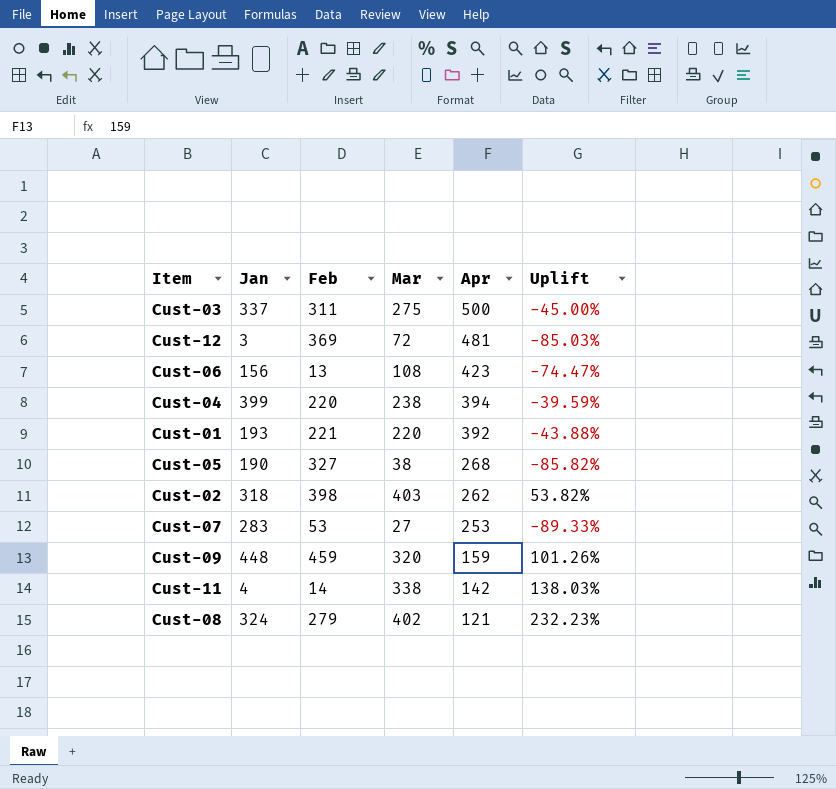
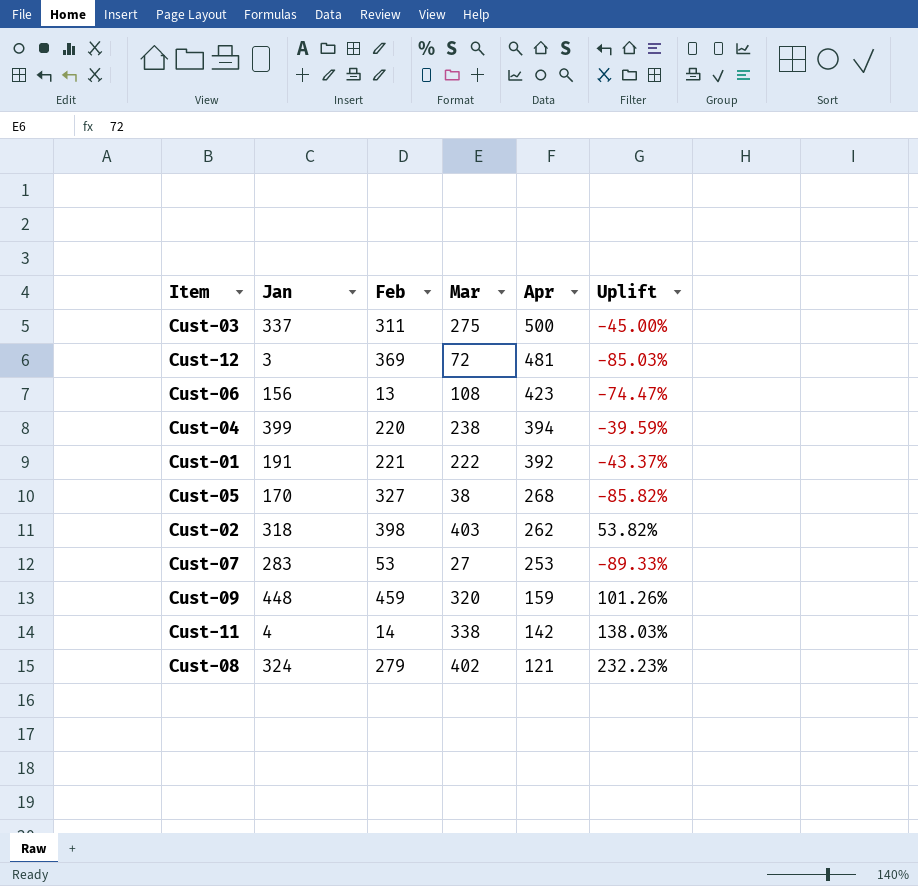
Cust-01 | Jan: 193 -> 191
Cust-01 | Mar: 220 -> 222
Cust-01 | Uplift: -43.88% -> -43.37%
Cust-05 | Jan: 190 -> 170

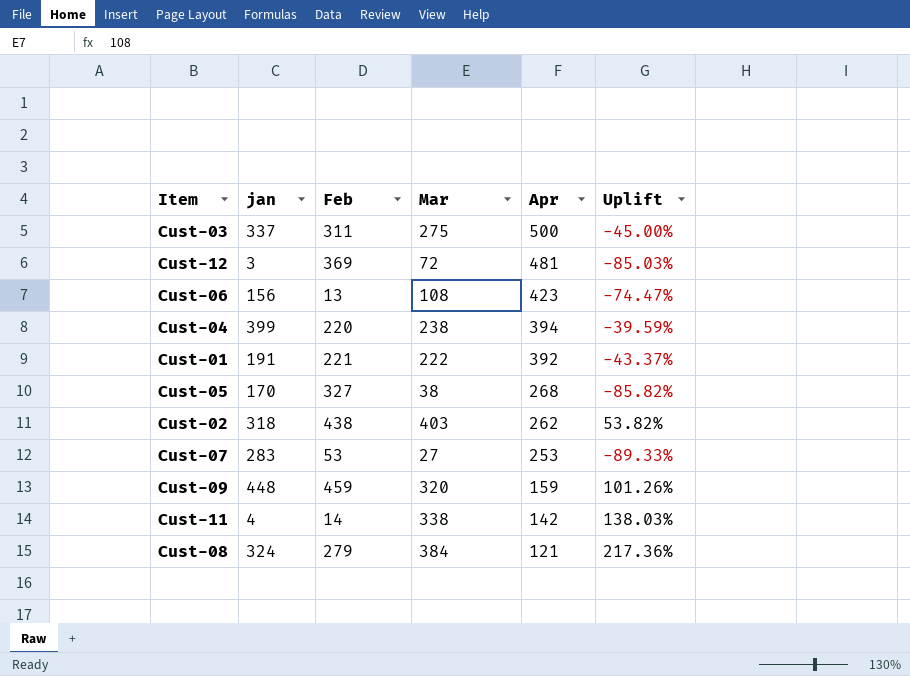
column name: Jan -> jan
Cust-02 | Feb: 398 -> 438
Cust-08 | Mar: 402 -> 384
Cust-08 | Uplift: 232.23% -> 217.36%

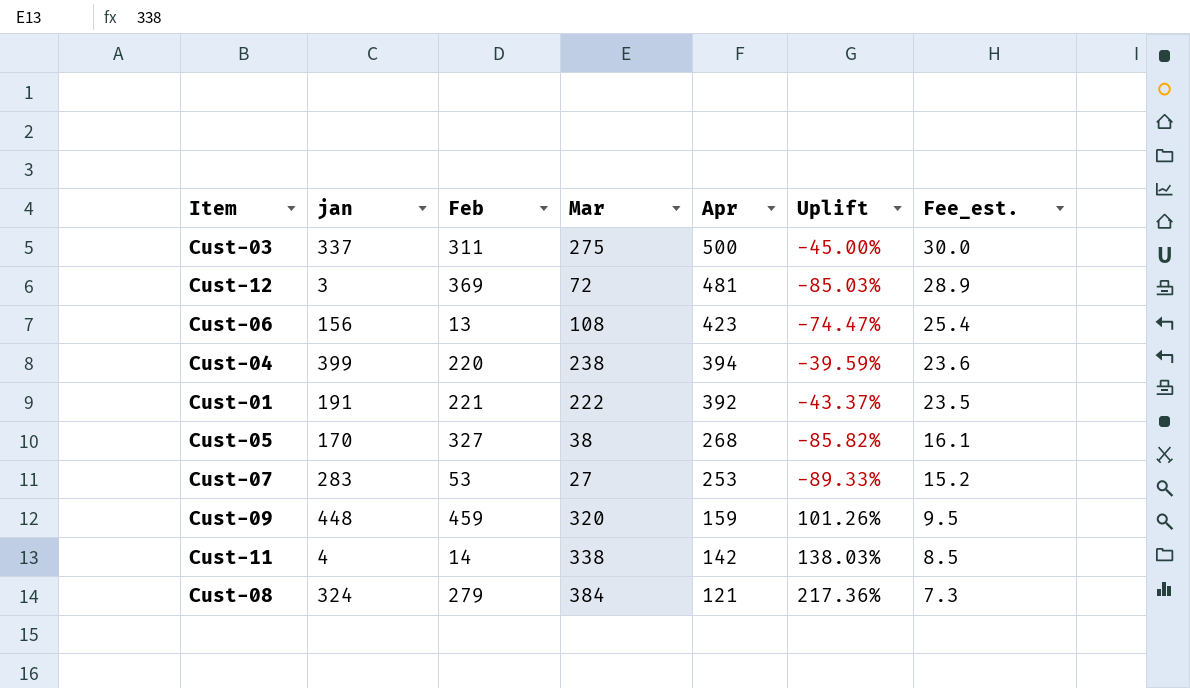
column Fee_est. | formula: none -> [Apr] * 0.06
row Cust-02: 318 | 438 | 403 | 262 | 53.82% -> none

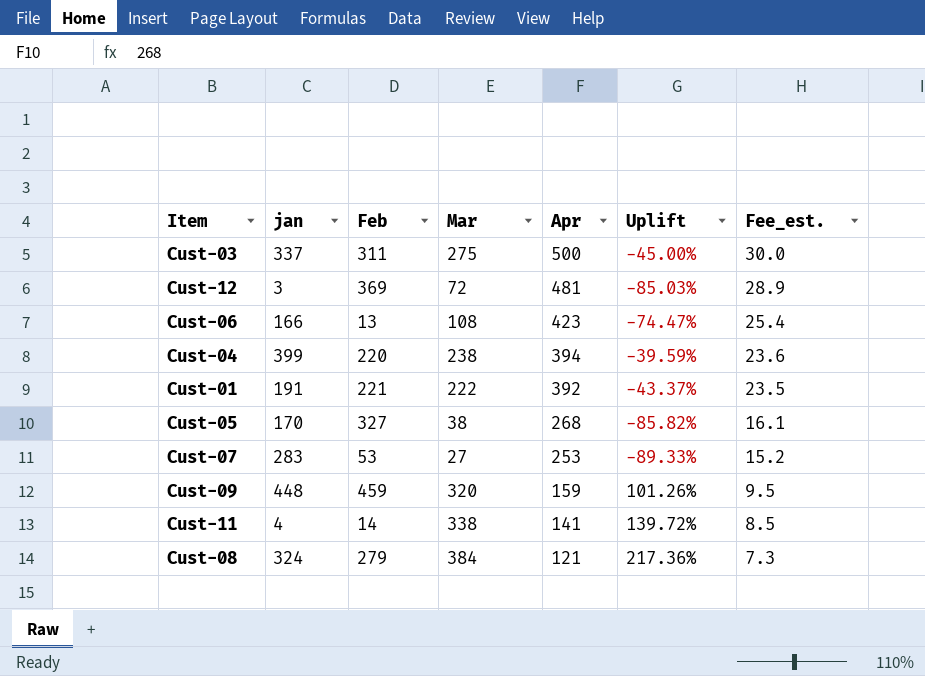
Cust-06 | jan: 156 -> 166
Cust-11 | Apr: 142 -> 141
Cust-11 | Uplift: 138.03% -> 139.72%

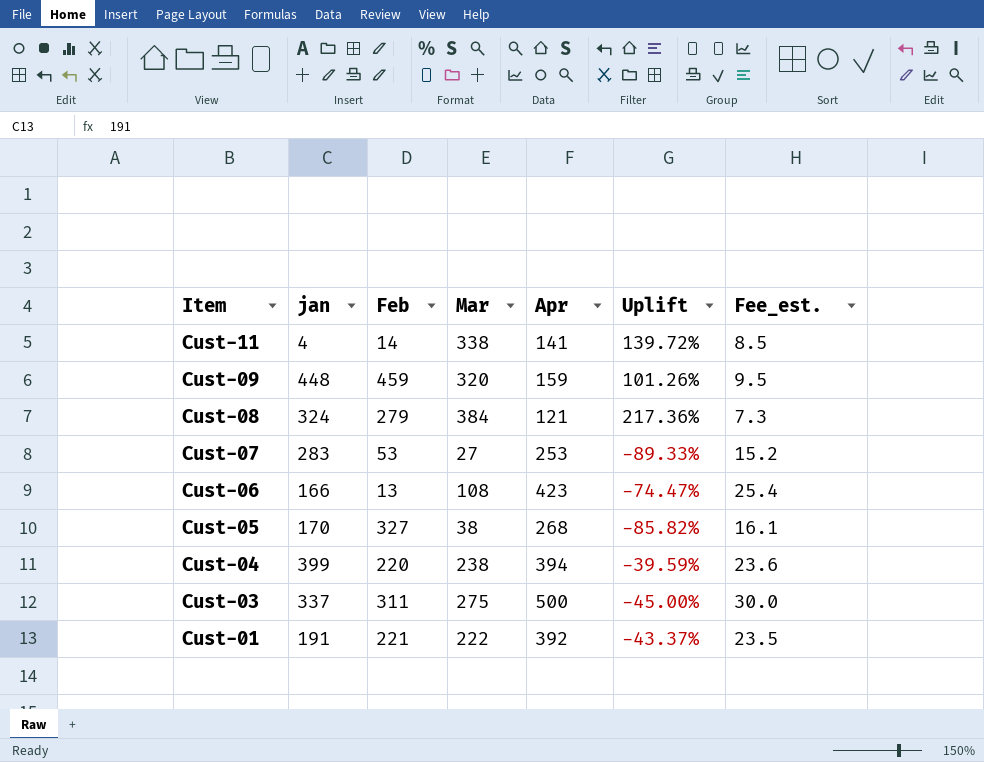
row order: Apr descending -> Item descending
row Cust-12: 3 | 369 | 72 | 481 | -85.03% | 28.9 -> none

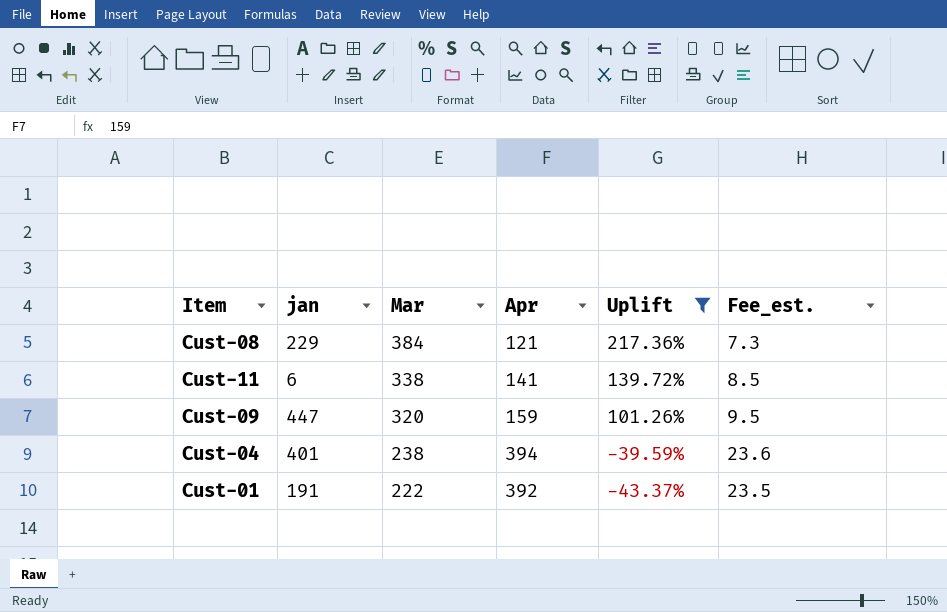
filter: none -> Uplift >= -43.37%
row order: Item descending -> Mar descending
column Feb | position: 3 -> none
Cust-08 | jan: 324 -> 229
Cust-11 | jan: 4 -> 6
Cust-09 | jan: 448 -> 447
Cust-04 | jan: 399 -> 401

